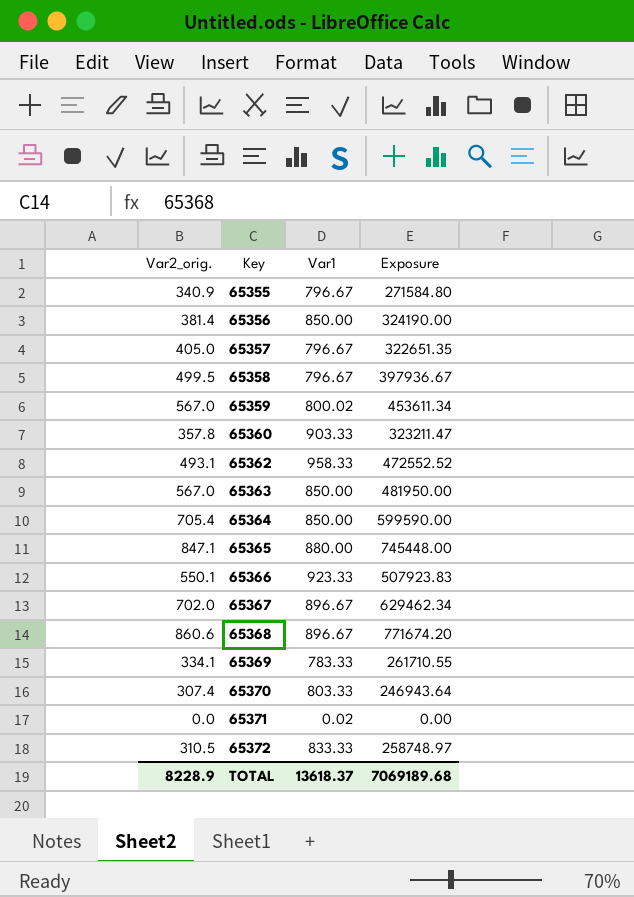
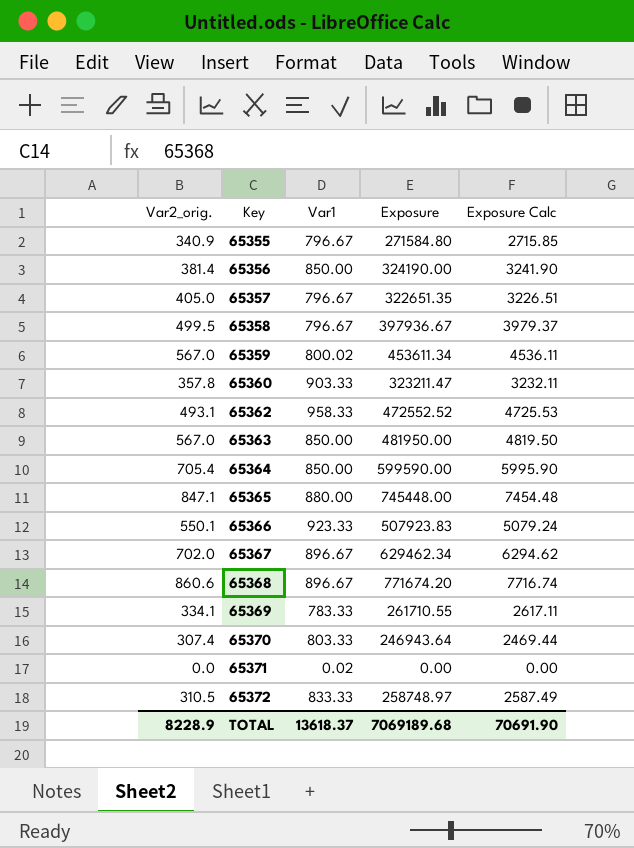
column Exposure Calc | formula: none -> [Exposure] * 0.01

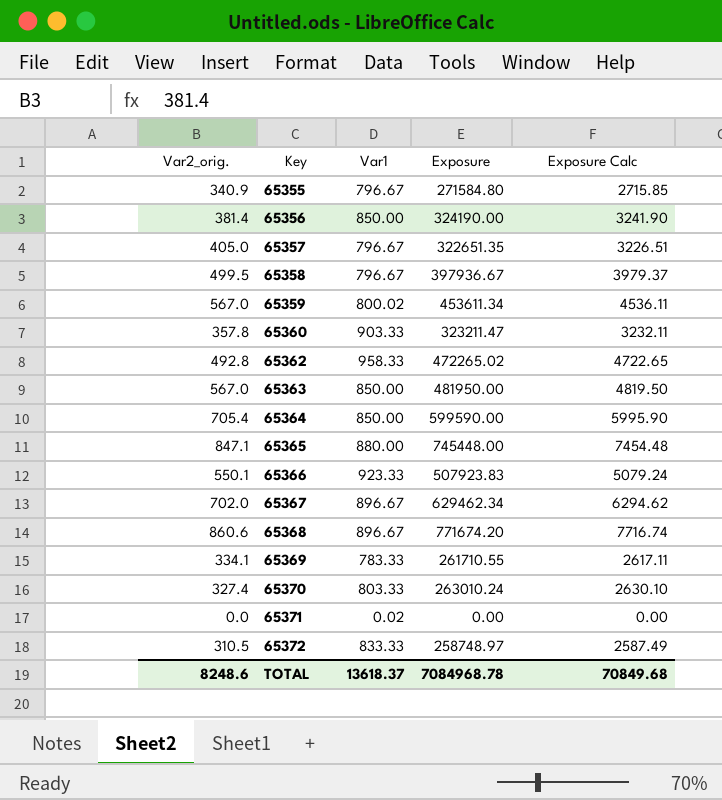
65362 | Var2_orig.: 493.1 -> 492.8
65362 | Exposure: 472552.52 -> 472265.02
65362 | Exposure Calc: 4725.53 -> 4722.65
65370 | Var2_orig.: 307.4 -> 327.4
65370 | Exposure: 246943.64 -> 263010.24
65370 | Exposure Calc: 2469.44 -> 2630.10
TOTAL | Var2_orig.: 8228.9 -> 8248.6
TOTAL | Exposure: 7069189.68 -> 7084968.78
TOTAL | Exposure Calc: 70691.90 -> 70849.68

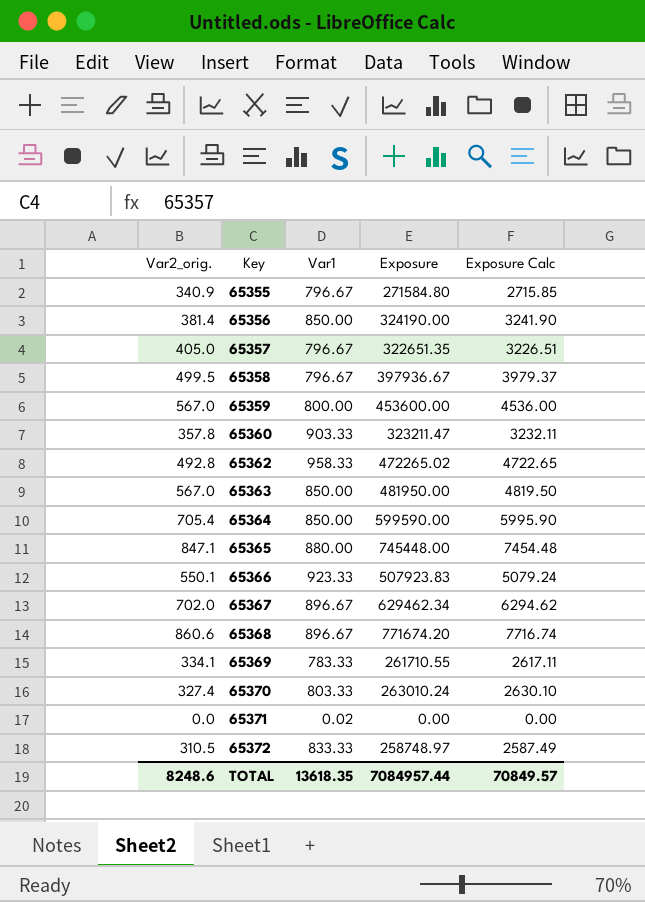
65359 | Var1: 800.02 -> 800.00
65359 | Exposure: 453611.34 -> 453600.00
65359 | Exposure Calc: 4536.11 -> 4536.00
TOTAL | Var1: 13618.37 -> 13618.35
TOTAL | Exposure: 7084968.78 -> 7084957.44
TOTAL | Exposure Calc: 70849.68 -> 70849.57

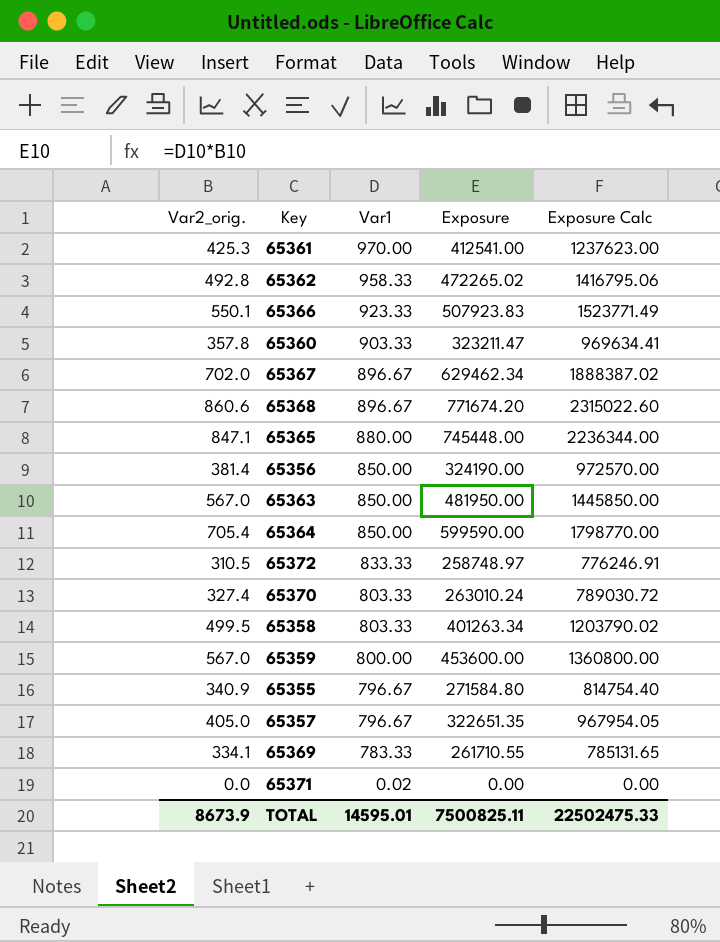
row order: Key ascending -> Var1 descending
column Exposure Calc | formula: [Exposure] * 0.01 -> [Exposure] * 3
row 65361: none -> 425.3 | 970.00 | 412541.00 | 1237623.00
65358 | Var1: 796.67 -> 803.33
65358 | Exposure: 397936.67 -> 401263.34
TOTAL | Var2_orig.: 8248.6 -> 8673.9
TOTAL | Var1: 13618.35 -> 14595.01
TOTAL | Exposure: 7084957.44 -> 7500825.11
TOTAL | Exposure Calc: 70849.57 -> 22502475.33

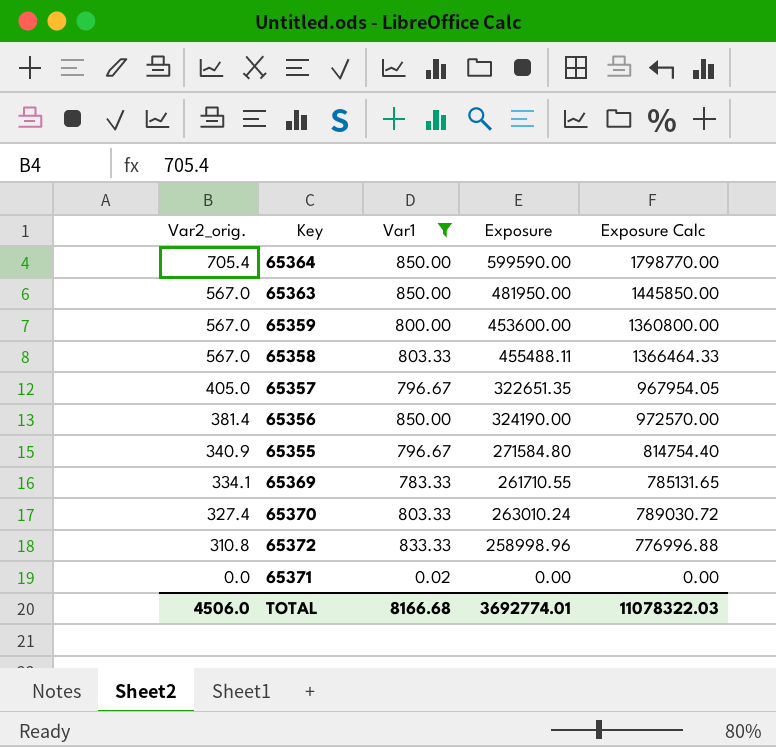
filter: none -> Var1 <= 850.00
row order: Var1 descending -> Var2_orig. descending
65358 | Var2_orig.: 499.5 -> 567.0
65358 | Exposure: 401263.34 -> 455488.11
65358 | Exposure Calc: 1203790.02 -> 1366464.33
65372 | Var2_orig.: 310.5 -> 310.8
65372 | Exposure: 258748.97 -> 258998.96
65372 | Exposure Calc: 776246.91 -> 776996.88
TOTAL | Var2_orig.: 8673.9 -> 4506.0
TOTAL | Var1: 14595.01 -> 8166.68
TOTAL | Exposure: 7500825.11 -> 3692774.01
TOTAL | Exposure Calc: 22502475.33 -> 11078322.03

